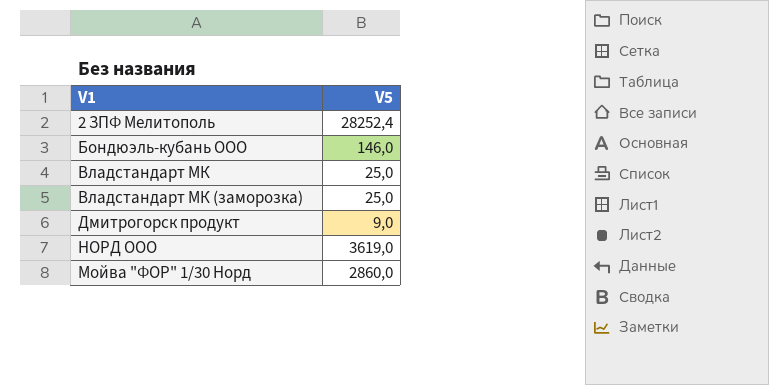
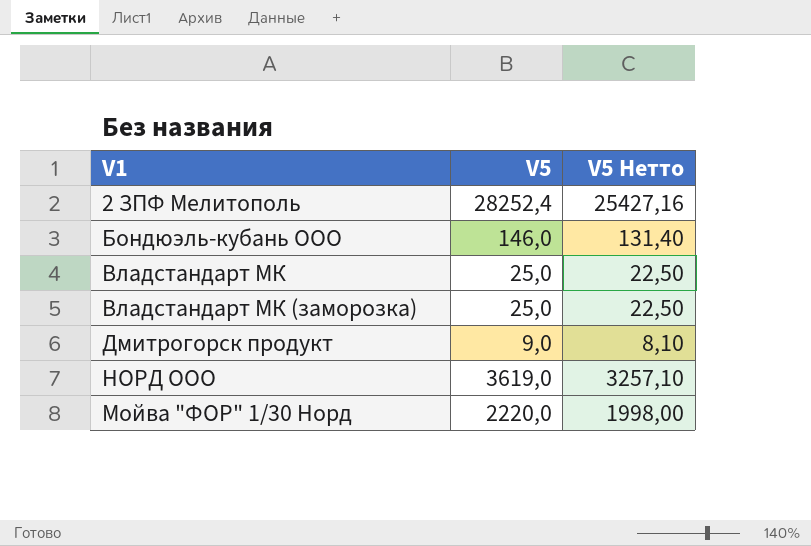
column V5 Нетто | formula: none -> [V5] * 0,9
Мойва "ФОР" 1/30 Норд | V5: 2860,0 -> 2220,0

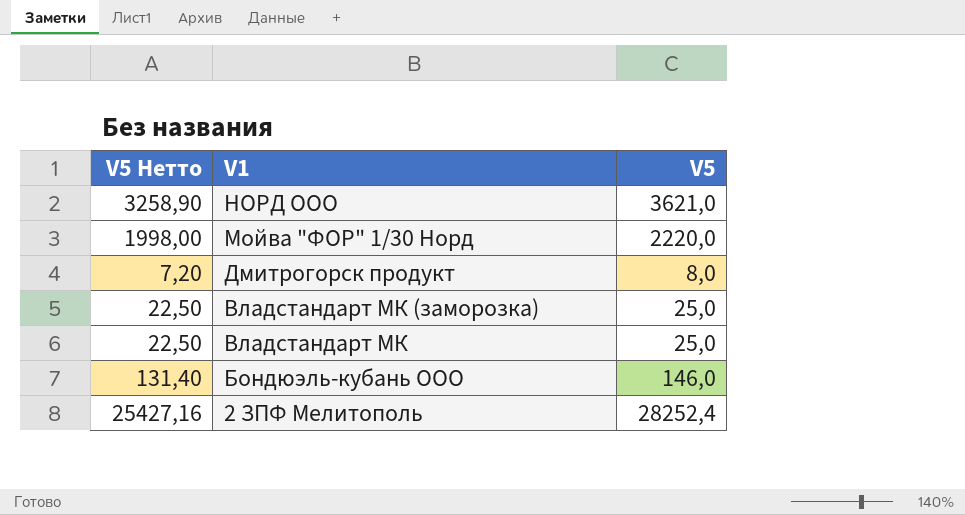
row order: none -> V1 descending
column V5 Нетто | position: 3 -> 1
НОРД ООО | V5 Нетто: 3257,10 -> 3258,90
НОРД ООО | V5: 3619,0 -> 3621,0
Дмитрогорск продукт | V5 Нетто: 8,10 -> 7,20
Дмитрогорск продукт | V5: 9,0 -> 8,0

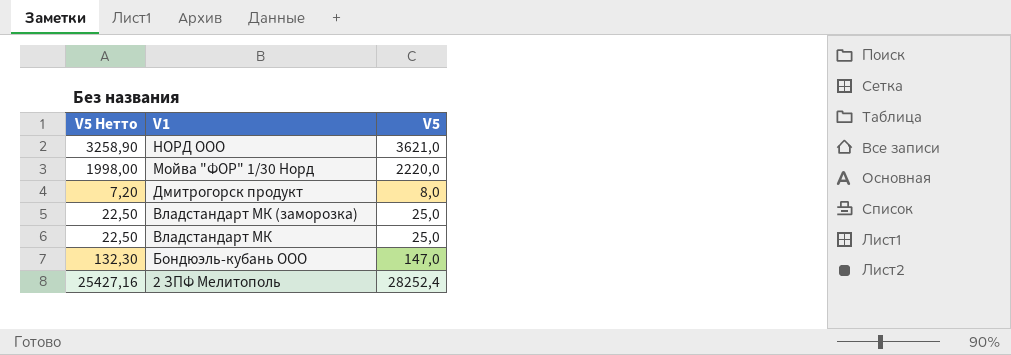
Бондюэль-кубань ООО | V5 Нетто: 131,40 -> 132,30
Бондюэль-кубань ООО | V5: 146,0 -> 147,0

